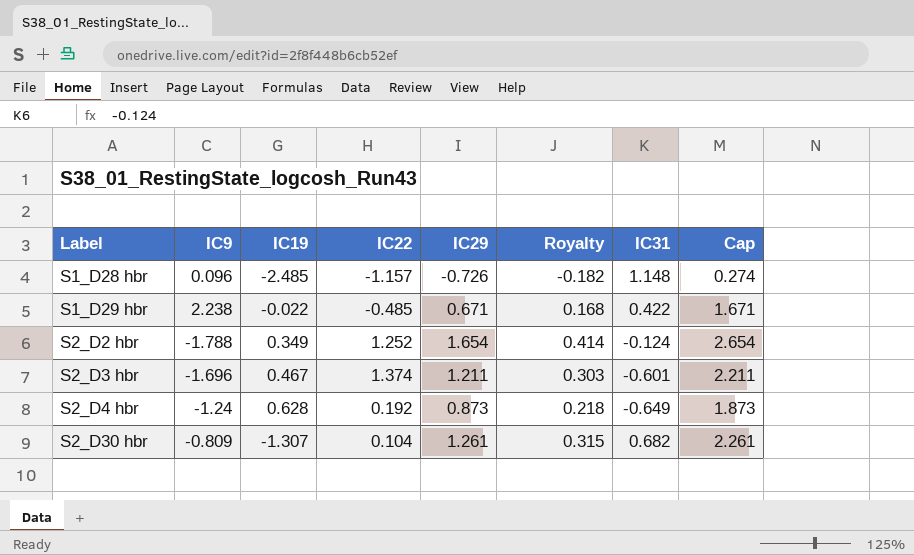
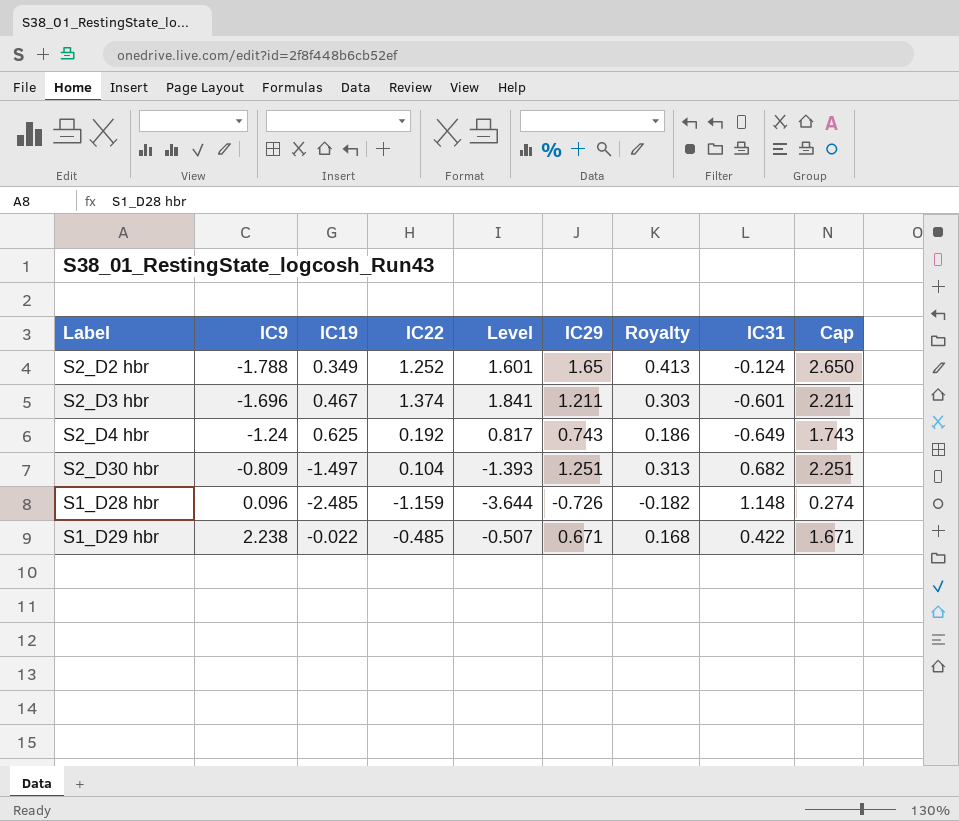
row order: Label ascending -> IC9 ascending
column Level | formula: none -> [IC19] + [IC22]
S2_D2 hbr | IC29: 1.654 -> 1.65
S2_D2 hbr | Royalty: 0.414 -> 0.413
S2_D2 hbr | Cap: 2.654 -> 2.650
S2_D4 hbr | IC19: 0.628 -> 0.625
S2_D4 hbr | IC29: 0.873 -> 0.743
S2_D4 hbr | Royalty: 0.218 -> 0.186
S2_D4 hbr | Cap: 1.873 -> 1.743
S2_D30 hbr | IC19: -1.307 -> -1.497
S2_D30 hbr | IC29: 1.261 -> 1.251
S2_D30 hbr | Royalty: 0.315 -> 0.313
S2_D30 hbr | Cap: 2.261 -> 2.251
S1_D28 hbr | IC22: -1.157 -> -1.159

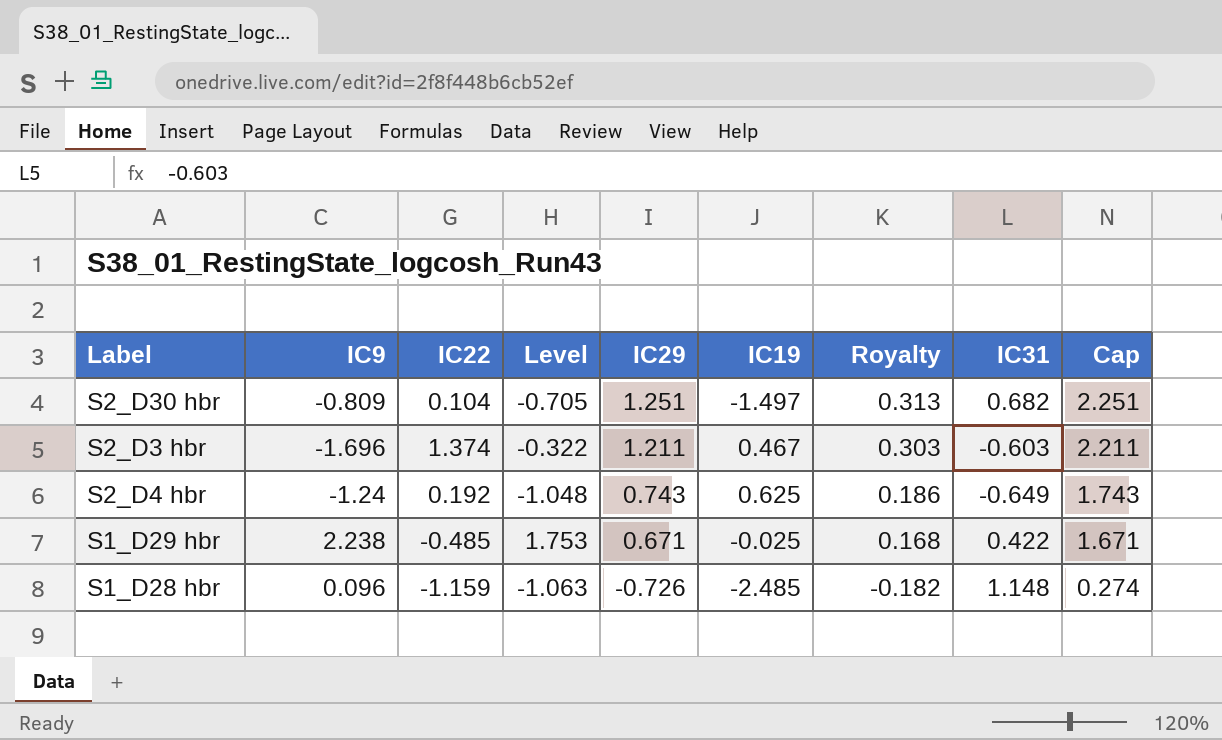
row order: IC9 ascending -> IC29 descending
column Level | formula: [IC19] + [IC22] -> [IC9] + [IC22]
column IC19 | position: 3 -> 6
row S2_D2 hbr: -1.788 | 0.349 | 1.252 | 1.601 | 1.65 | 0.413 | -0.124 | 2.650 -> none
S2_D3 hbr | IC31: -0.601 -> -0.603
S1_D29 hbr | IC19: -0.022 -> -0.025

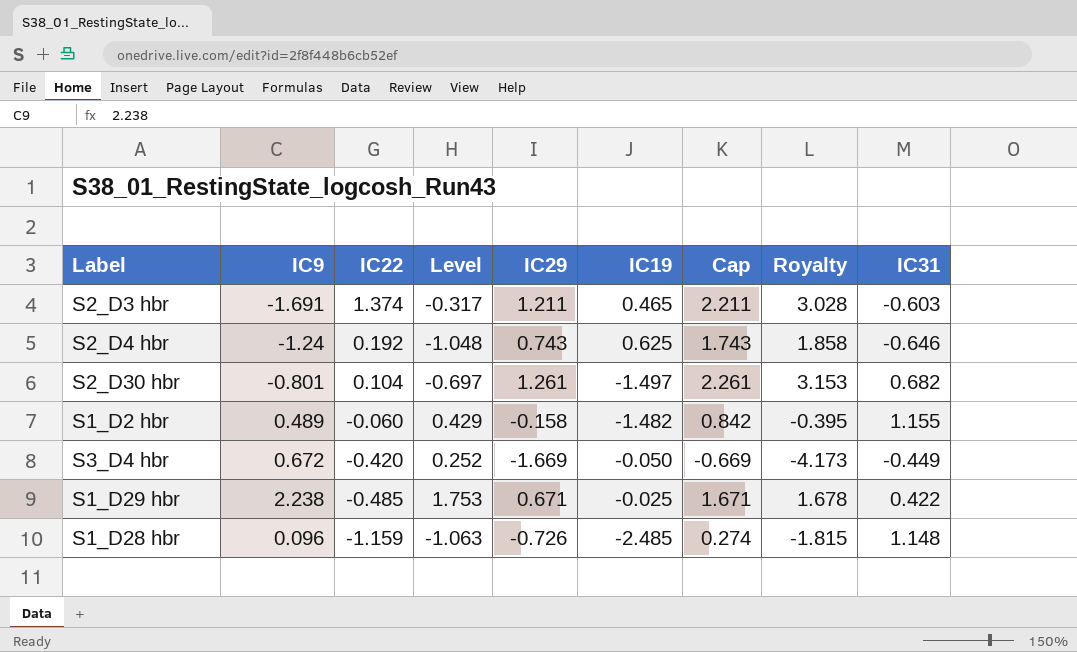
row order: IC29 descending -> IC22 descending
column Cap | position: 9 -> 7
column Royalty | formula: [IC29] * 0.25 -> [IC29] * 2.5
S2_D3 hbr | IC9: -1.696 -> -1.691
S2_D3 hbr | Level: -0.322 -> -0.317
S2_D3 hbr | IC19: 0.467 -> 0.465
S2_D4 hbr | IC31: -0.649 -> -0.646
S2_D30 hbr | IC9: -0.809 -> -0.801
S2_D30 hbr | Level: -0.705 -> -0.697
S2_D30 hbr | IC29: 1.251 -> 1.261
S2_D30 hbr | Cap: 2.251 -> 2.261
row S1_D2 hbr: none -> 0.489 | -0.060 | 0.429 | -0.158 | -1.482 | 0.842 | -0.395 | 1.155
row S3_D4 hbr: none -> 0.672 | -0.420 | 0.252 | -1.669 | -0.050 | -0.669 | -4.173 | -0.449

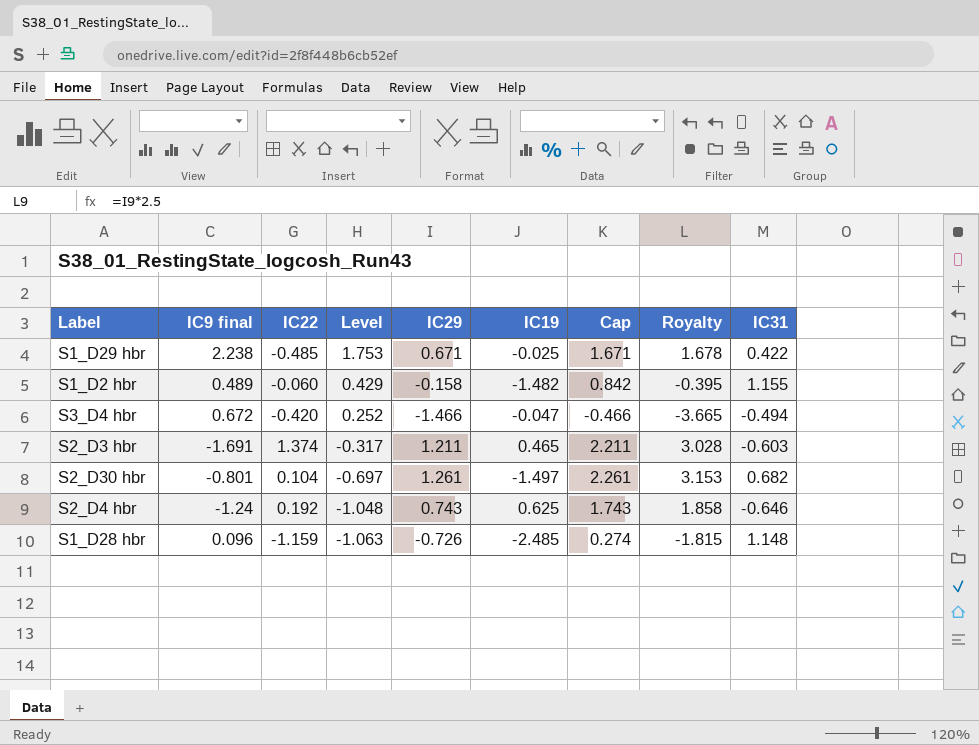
row order: IC22 descending -> Level descending
column name: IC9 -> IC9 final
S3_D4 hbr | IC29: -1.669 -> -1.466
S3_D4 hbr | IC19: -0.050 -> -0.047
S3_D4 hbr | Cap: -0.669 -> -0.466
S3_D4 hbr | Royalty: -4.173 -> -3.665
S3_D4 hbr | IC31: -0.449 -> -0.494

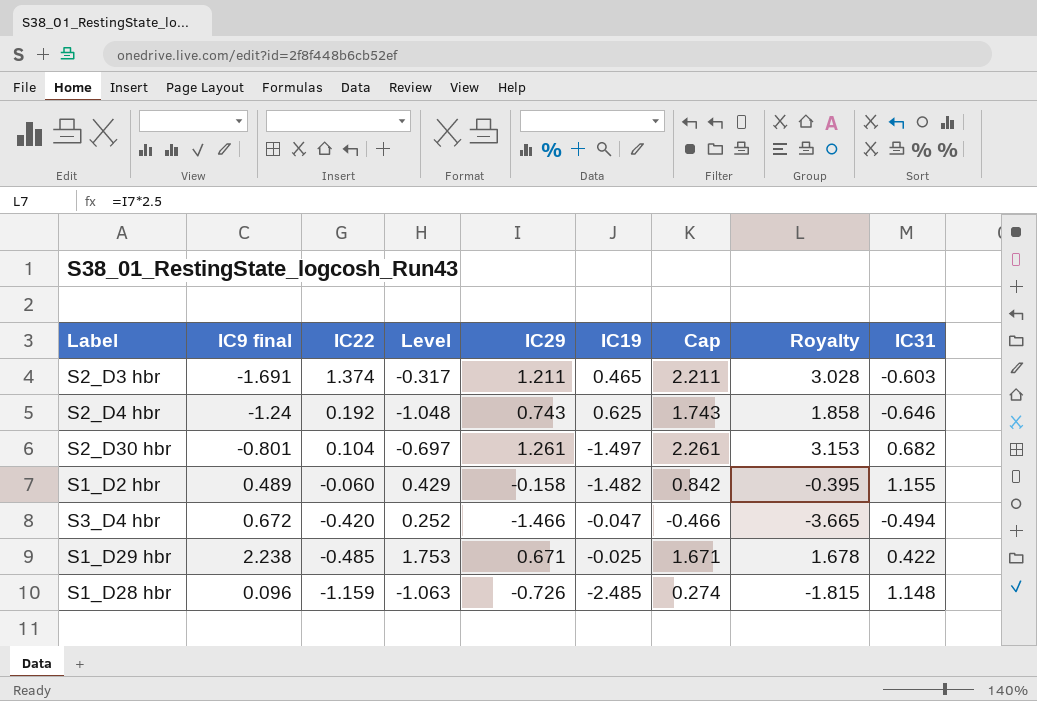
row order: Level descending -> IC22 descending

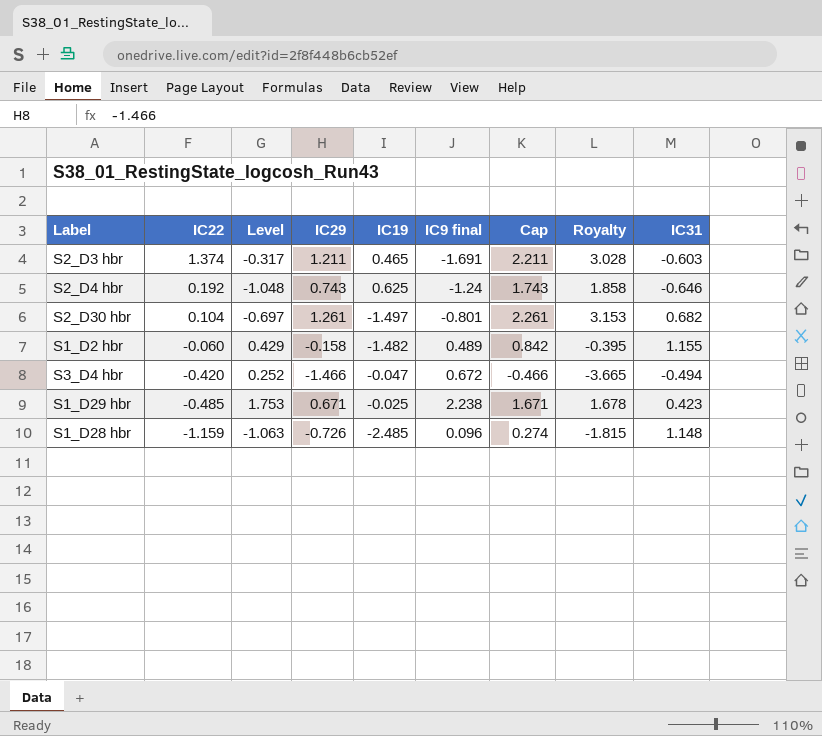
column IC9 final | position: 2 -> 6
S1_D29 hbr | IC31: 0.422 -> 0.423

